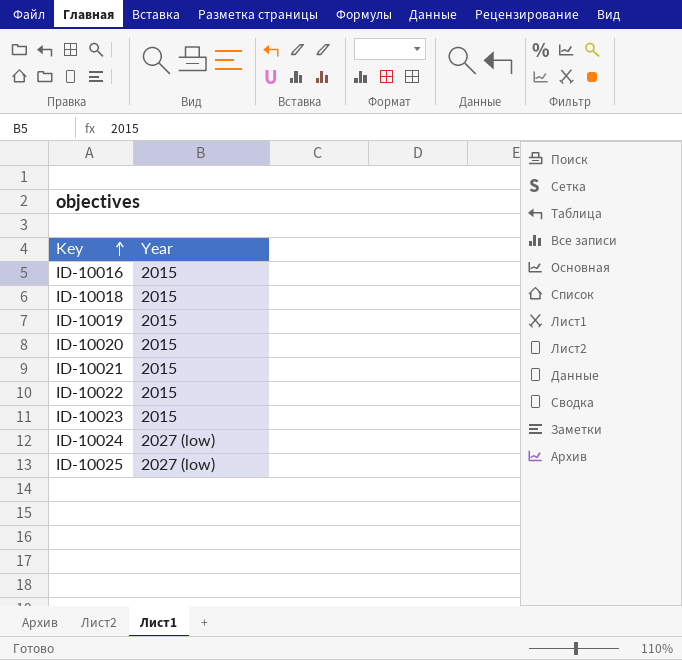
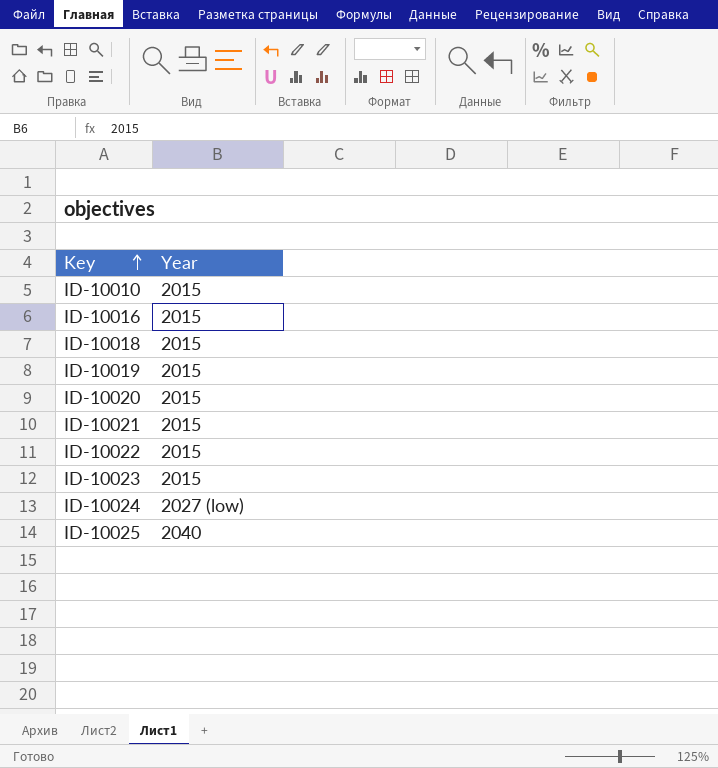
row ID-10010: none -> 2015
ID-10025 | Year: 2027 (low) -> 2040

